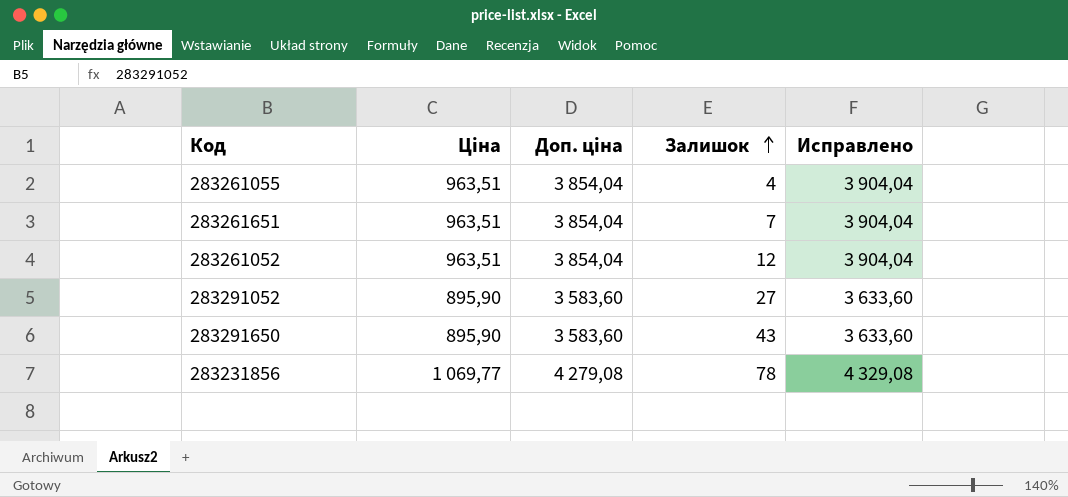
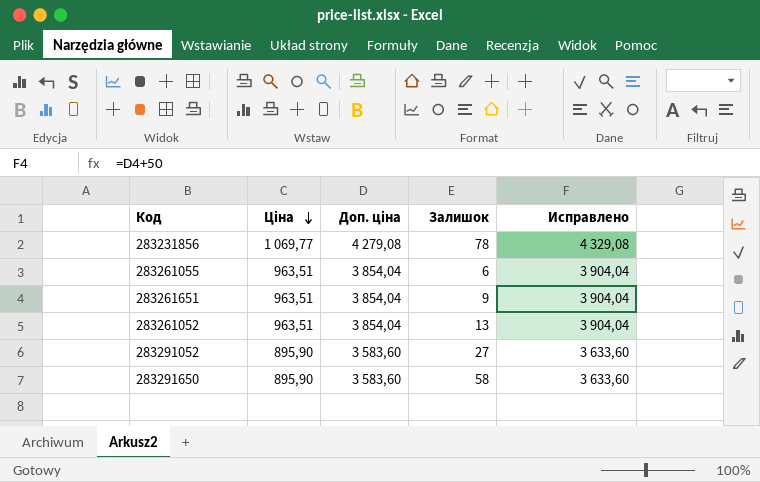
row order: Залишок ascending -> Ціна descending
283261055 | Залишок: 4 -> 6
283261651 | Залишок: 7 -> 9
283261052 | Залишок: 12 -> 13
283291650 | Залишок: 43 -> 58

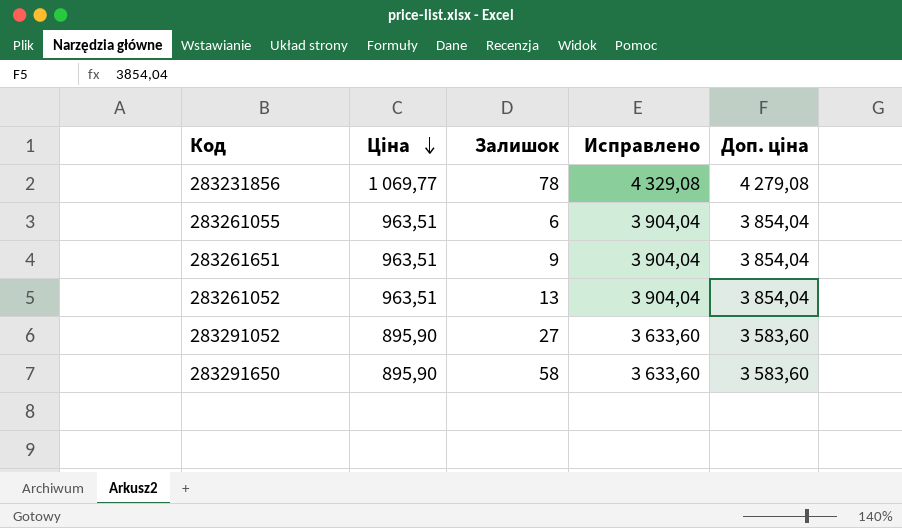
column Доп. ціна | position: 3 -> 5

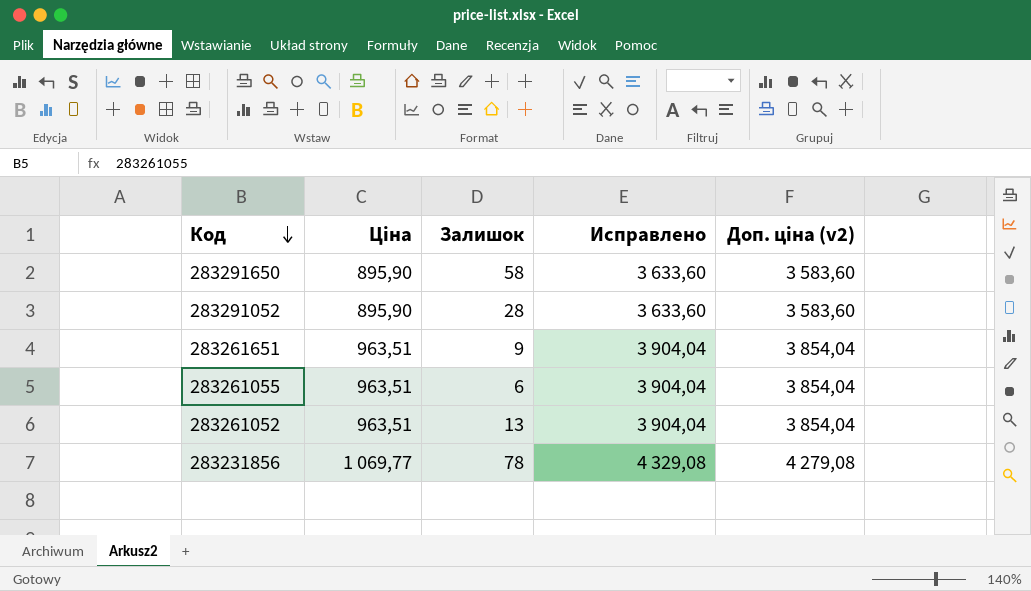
row order: Ціна descending -> Код descending
column name: Доп. ціна -> Доп. ціна (v2)
283291052 | Залишок: 27 -> 28

